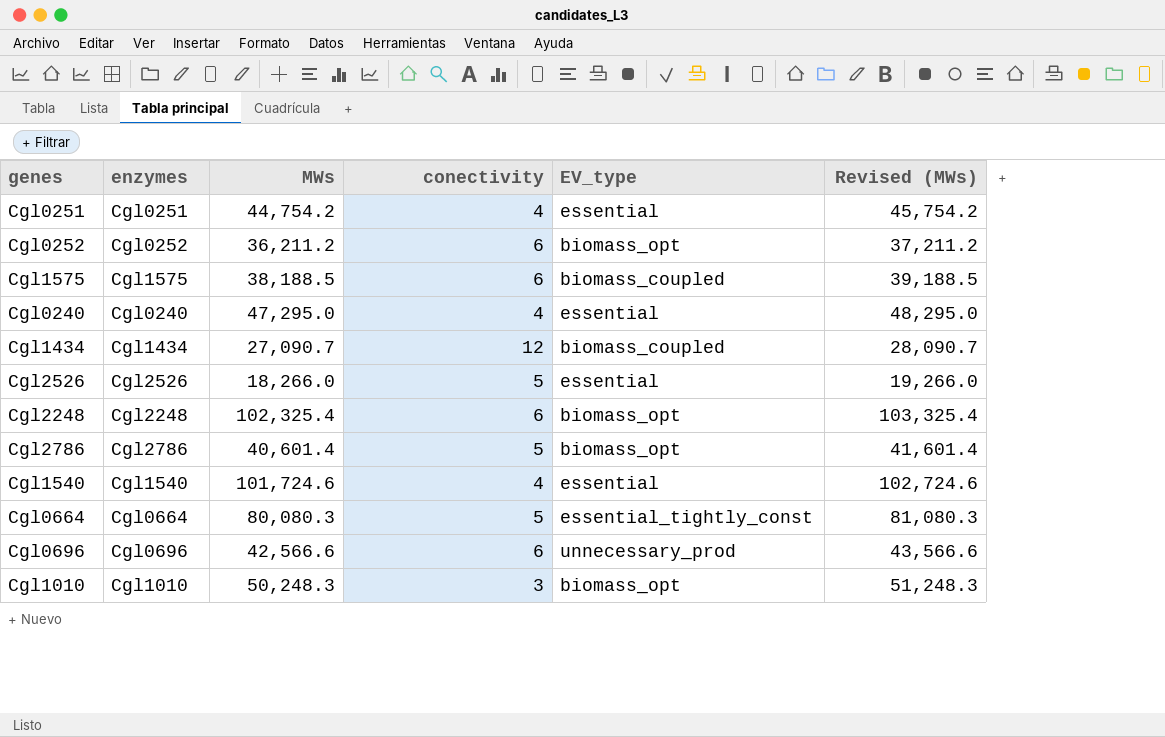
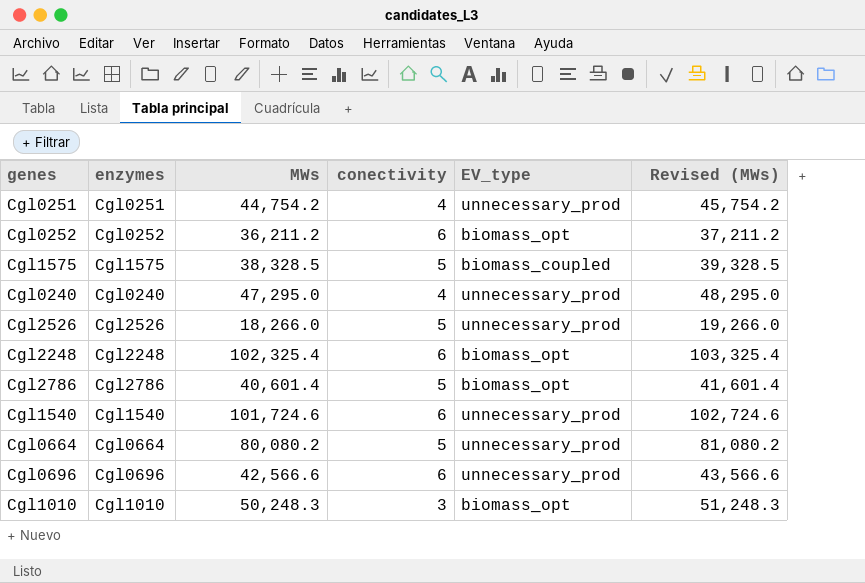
row Cgl1434: Cgl1434 | 27,090.7 | 12 | biomass_coupled | 28,090.7 -> none
Cgl0251 | EV_type: essential -> unnecessary_prod
Cgl1575 | MWs: 38,188.5 -> 38,328.5
Cgl1575 | conectivity: 6 -> 5
Cgl1575 | Revised (MWs): 39,188.5 -> 39,328.5
Cgl0240 | EV_type: essential -> unnecessary_prod
Cgl2526 | EV_type: essential -> unnecessary_prod
Cgl1540 | conectivity: 4 -> 6
Cgl1540 | EV_type: essential -> unnecessary_prod
Cgl0664 | MWs: 80,080.3 -> 80,080.2
Cgl0664 | EV_type: essential_tightly_const -> unnecessary_prod
Cgl0664 | Revised (MWs): 81,080.3 -> 81,080.2

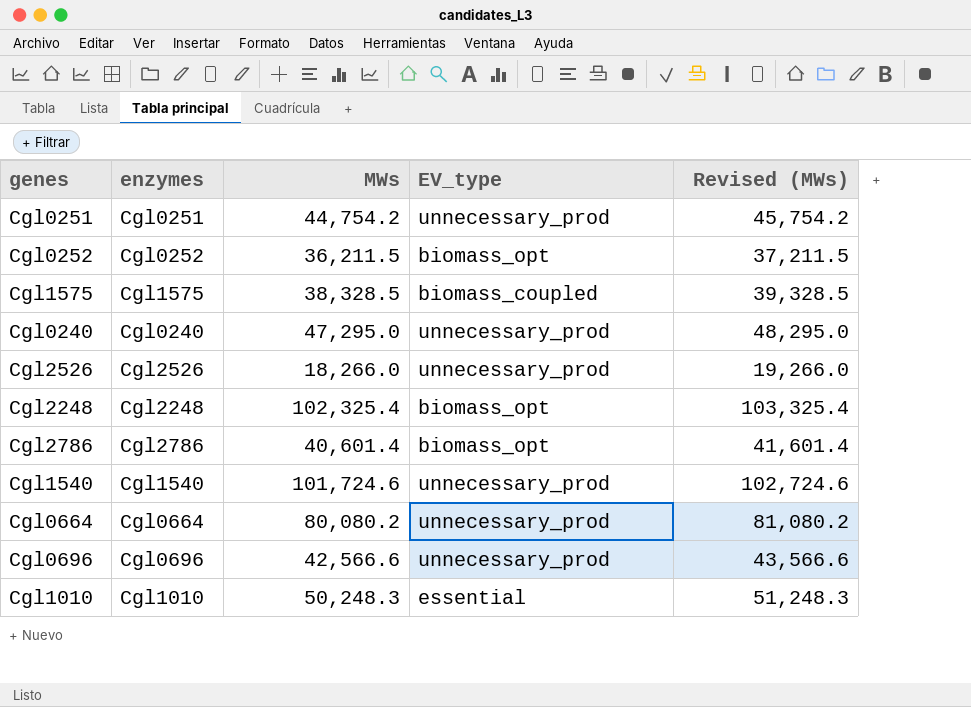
column conectivity | position: 4 -> none
Cgl0252 | MWs: 36,211.2 -> 36,211.5
Cgl0252 | Revised (MWs): 37,211.2 -> 37,211.5
Cgl1010 | EV_type: biomass_opt -> essential

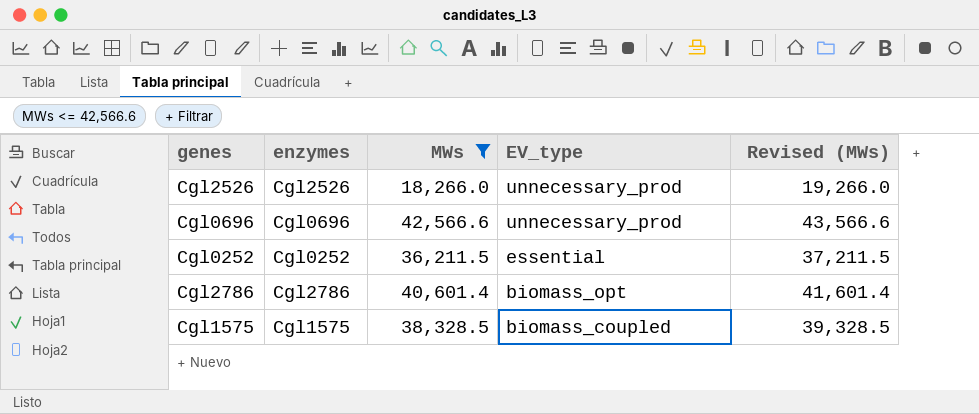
filter: none -> MWs <= 42,566.6
row order: none -> EV_type descending
Cgl0252 | EV_type: biomass_opt -> essential

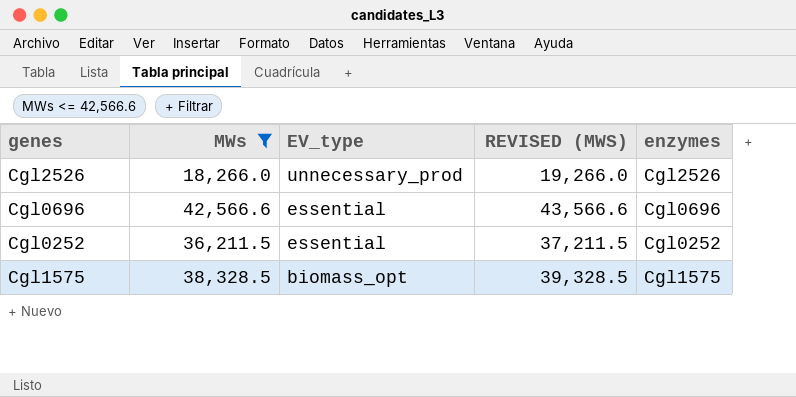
column name: Revised (MWs) -> REVISED (MWS)
column enzymes | position: 2 -> 5
row Cgl2786: Cgl2786 | 40,601.4 | biomass_opt | 41,601.4 -> none
Cgl0696 | EV_type: unnecessary_prod -> essential
Cgl1575 | EV_type: biomass_coupled -> biomass_opt

